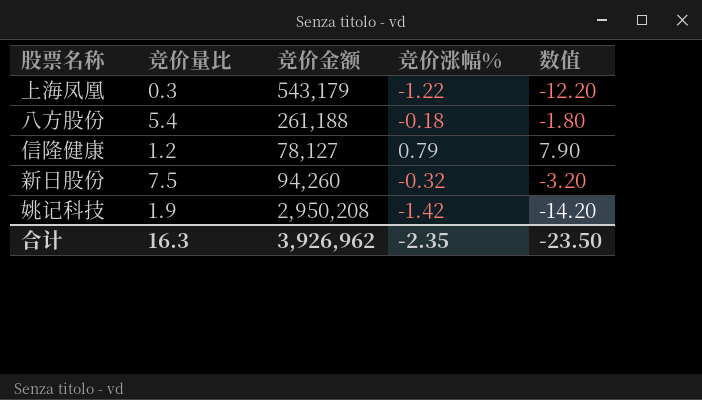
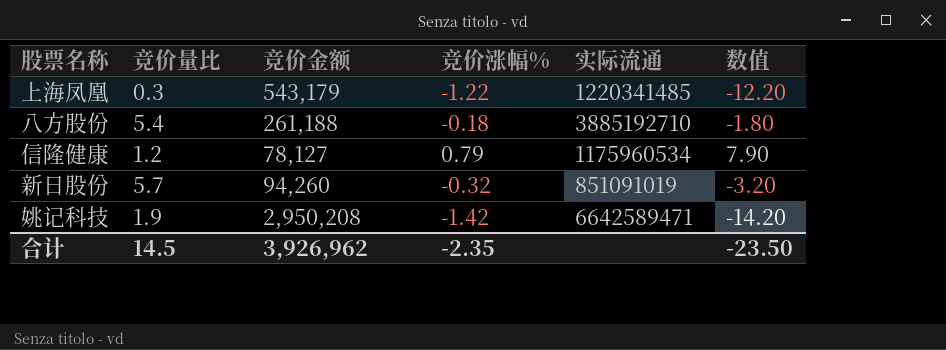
column 实际流通 | position: none -> 5
新日股份 | 竞价量比: 7.5 -> 5.7
合计 | 竞价量比: 16.3 -> 14.5

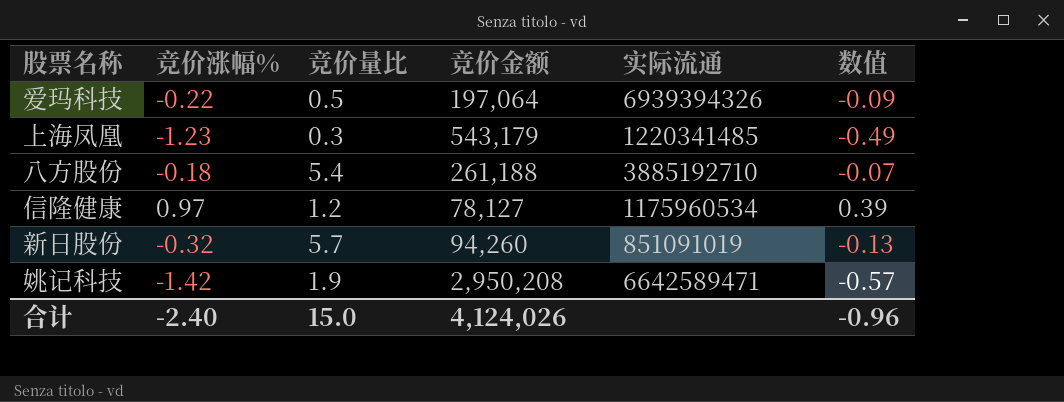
column 竞价涨幅% | position: 4 -> 2
column 数值 | formula: [竞价涨幅%] * 10 -> [竞价涨幅%] * 0.4
row 爱玛科技: none -> -0.22 | 0.5 | 197,064 | 6939394326 | -0.09
上海凤凰 | 竞价涨幅%: -1.22 -> -1.23
信隆健康 | 竞价涨幅%: 0.79 -> 0.97
合计 | 竞价涨幅%: -2.35 -> -2.40
合计 | 竞价量比: 14.5 -> 15.0
合计 | 竞价金额: 3,926,962 -> 4,124,026
合计 | 数值: -23.50 -> -0.96

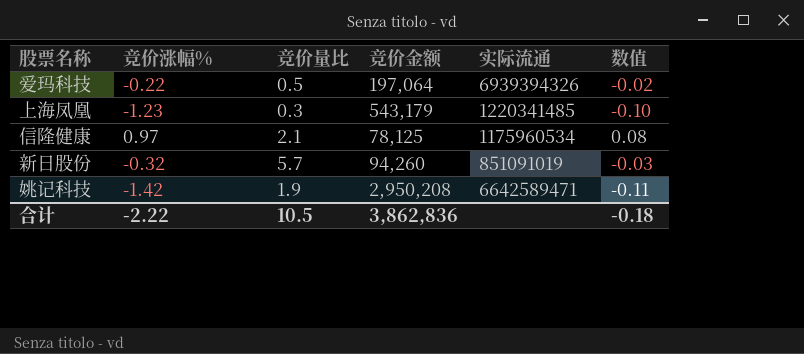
column 数值 | formula: [竞价涨幅%] * 0.4 -> [竞价涨幅%] * 0.08
row 八方股份: -0.18 | 5.4 | 261,188 | 3885192710 | -0.07 -> none
信隆健康 | 竞价量比: 1.2 -> 2.1
信隆健康 | 竞价金额: 78,127 -> 78,125
合计 | 竞价涨幅%: -2.40 -> -2.22
合计 | 竞价量比: 15.0 -> 10.5
合计 | 竞价金额: 4,124,026 -> 3,862,836
合计 | 数值: -0.96 -> -0.18

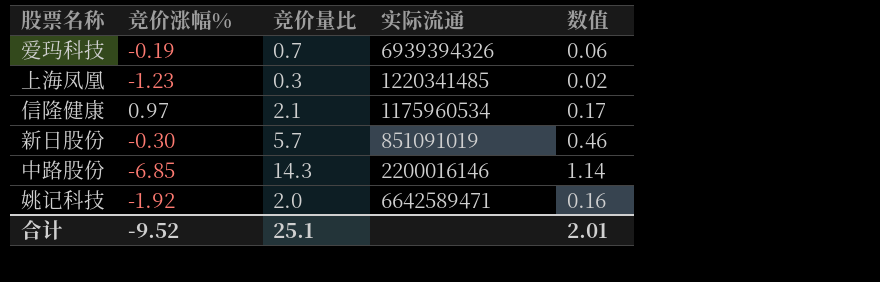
column 竞价金额 | position: 4 -> none
column 数值 | formula: [竞价涨幅%] * 0.08 -> [竞价量比] * 0.08
爱玛科技 | 竞价涨幅%: -0.22 -> -0.19
爱玛科技 | 竞价量比: 0.5 -> 0.7
新日股份 | 竞价涨幅%: -0.32 -> -0.30
row 中路股份: none -> -6.85 | 14.3 | 2200016146 | 1.14
姚记科技 | 竞价涨幅%: -1.42 -> -1.92
姚记科技 | 竞价量比: 1.9 -> 2.0
合计 | 竞价涨幅%: -2.22 -> -9.52
合计 | 竞价量比: 10.5 -> 25.1
合计 | 数值: -0.18 -> 2.01

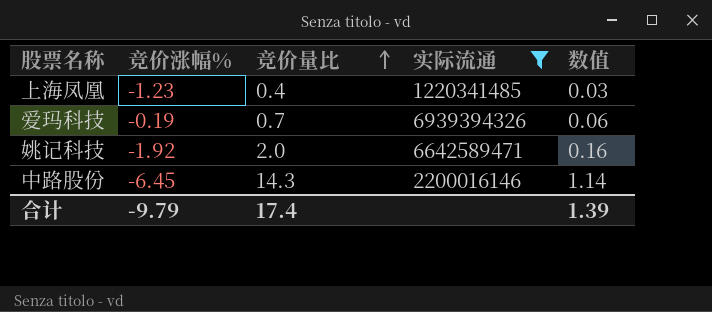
filter: none -> 实际流通 >= 1220341485
row order: none -> 竞价量比 ascending
上海凤凰 | 竞价量比: 0.3 -> 0.4
上海凤凰 | 数值: 0.02 -> 0.03
中路股份 | 竞价涨幅%: -6.85 -> -6.45
合计 | 竞价涨幅%: -9.52 -> -9.79
合计 | 竞价量比: 25.1 -> 17.4
合计 | 数值: 2.01 -> 1.39

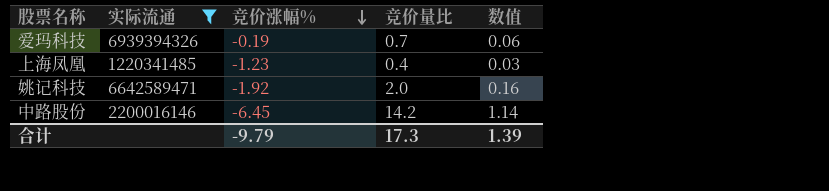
row order: 竞价量比 ascending -> 竞价涨幅% descending
column 实际流通 | position: 4 -> 2
中路股份 | 竞价量比: 14.3 -> 14.2
合计 | 竞价量比: 17.4 -> 17.3

